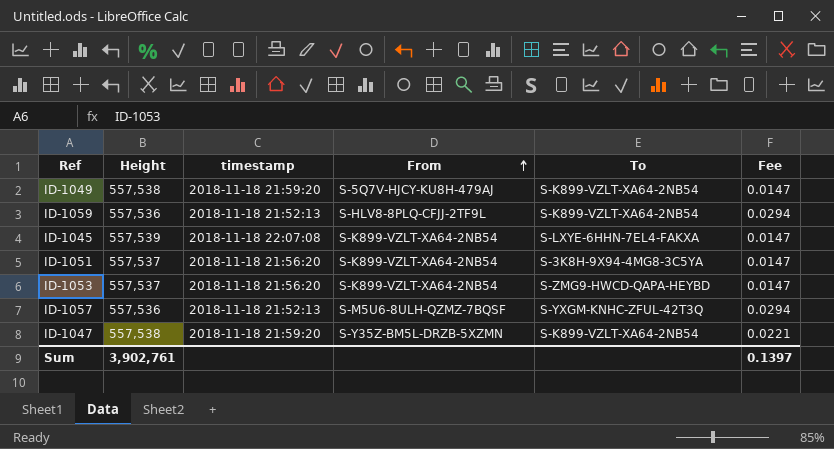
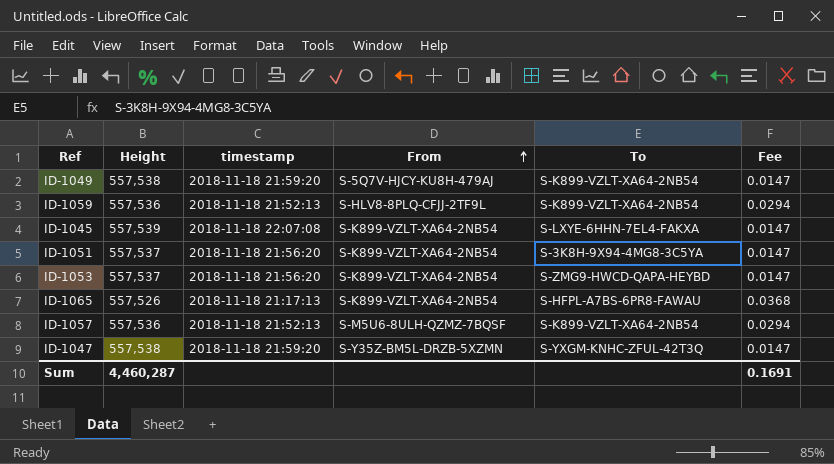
row ID-1065: none -> 557,526 | 2018-11-18 21:17:13 | S-K899-VZLT-XA64-2NB54 | S-HFPL-A7BS-6PR8-FAWAU | 0.0368
ID-1057 | To: S-YXGM-KNHC-ZFUL-42T3Q -> S-K899-VZLT-XA64-2NB54
ID-1047 | To: S-K899-VZLT-XA64-2NB54 -> S-YXGM-KNHC-ZFUL-42T3Q
ID-1047 | Fee: 0.0221 -> 0.0147
Sum | Height: 3,902,761 -> 4,460,287
Sum | Fee: 0.1397 -> 0.1691

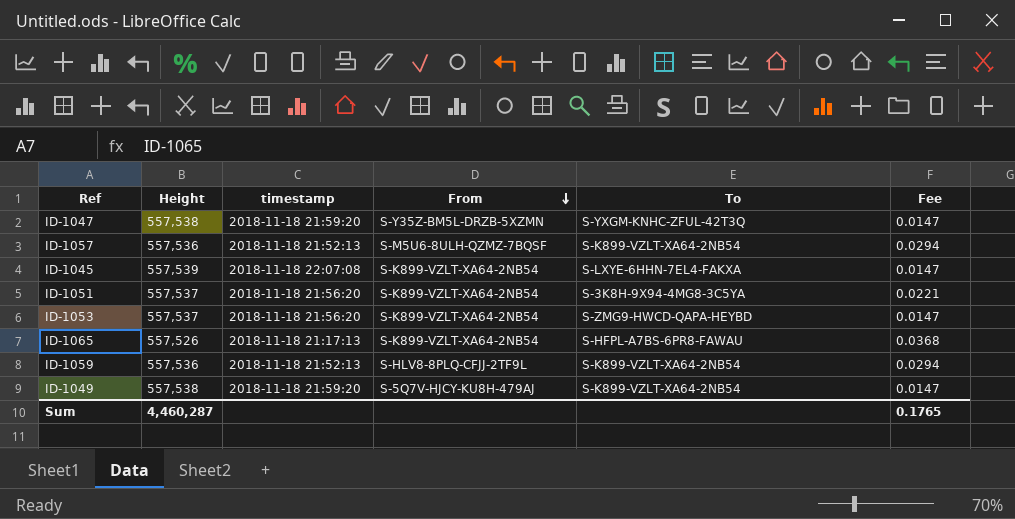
row order: From ascending -> From descending
ID-1051 | Fee: 0.0147 -> 0.0221
Sum | Fee: 0.1691 -> 0.1765

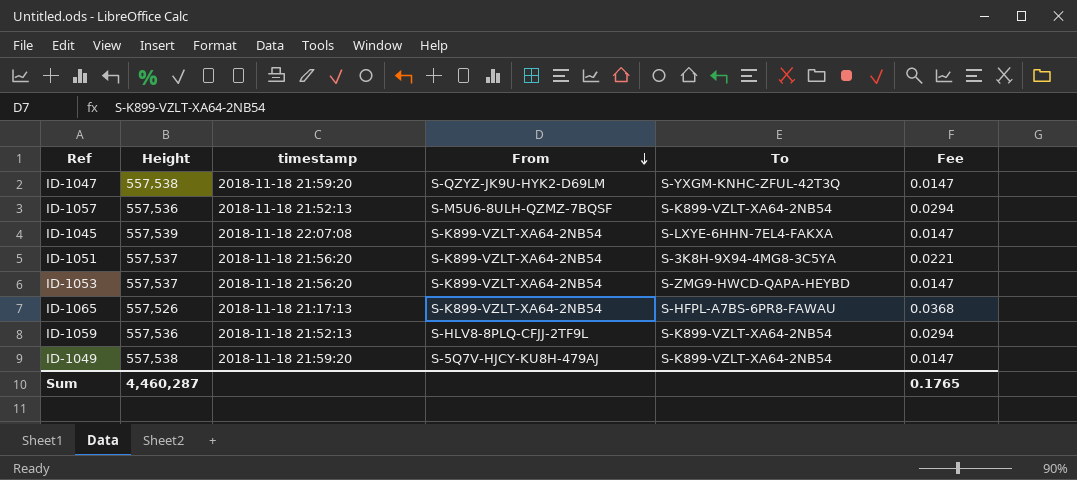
ID-1047 | From: S-Y35Z-BM5L-DRZB-5XZMN -> S-QZYZ-JK9U-HYK2-D69LM

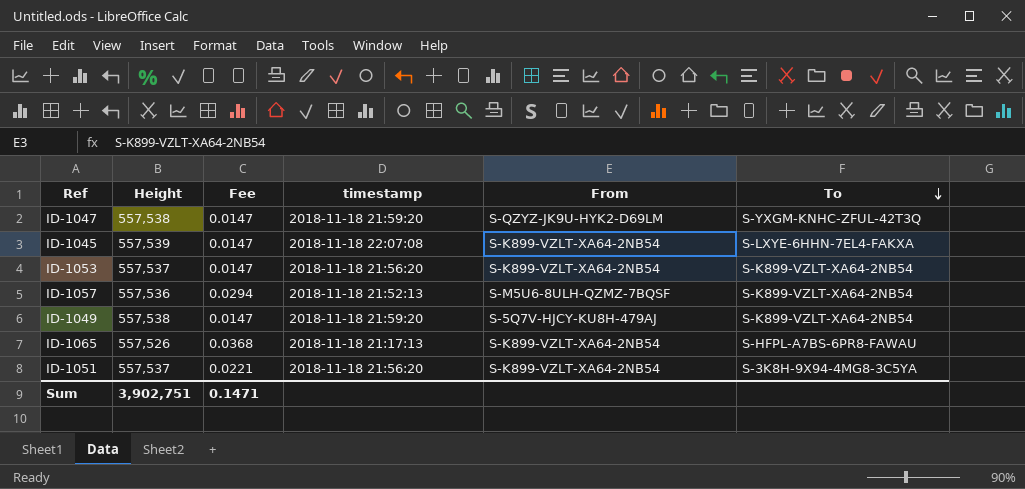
row order: From descending -> To descending
column Fee | position: 6 -> 3
row ID-1059: 557,536 | 2018-11-18 21:52:13 | S-HLV8-8PLQ-CFJJ-2TF9L | S-K899-VZLT-XA64-2NB54 | 0.0294 -> none
ID-1053 | To: S-ZMG9-HWCD-QAPA-HEYBD -> S-K899-VZLT-XA64-2NB54
Sum | Height: 4,460,287 -> 3,902,751
Sum | Fee: 0.1765 -> 0.1471

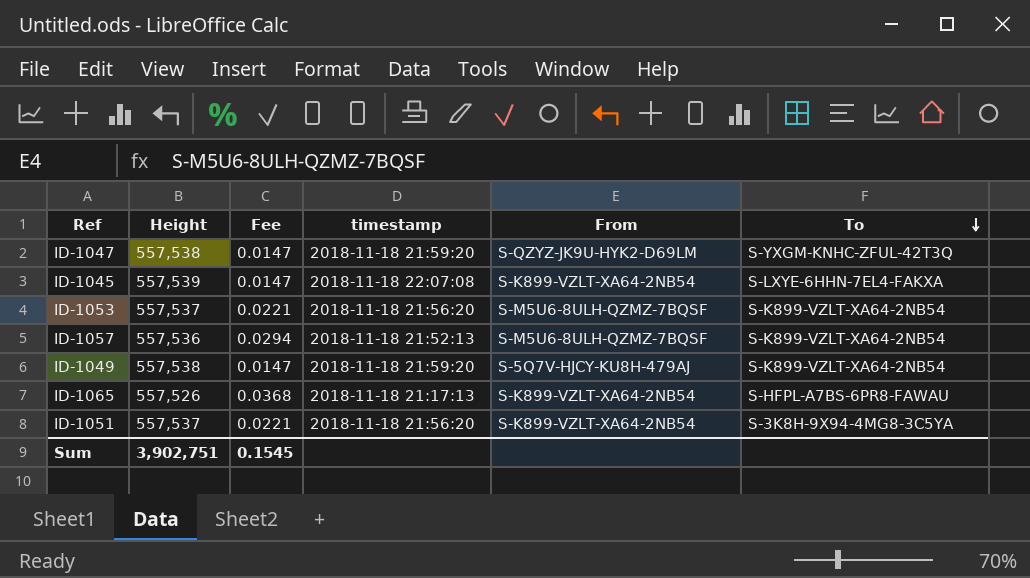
ID-1053 | Fee: 0.0147 -> 0.0221
ID-1053 | From: S-K899-VZLT-XA64-2NB54 -> S-M5U6-8ULH-QZMZ-7BQSF
Sum | Fee: 0.1471 -> 0.1545

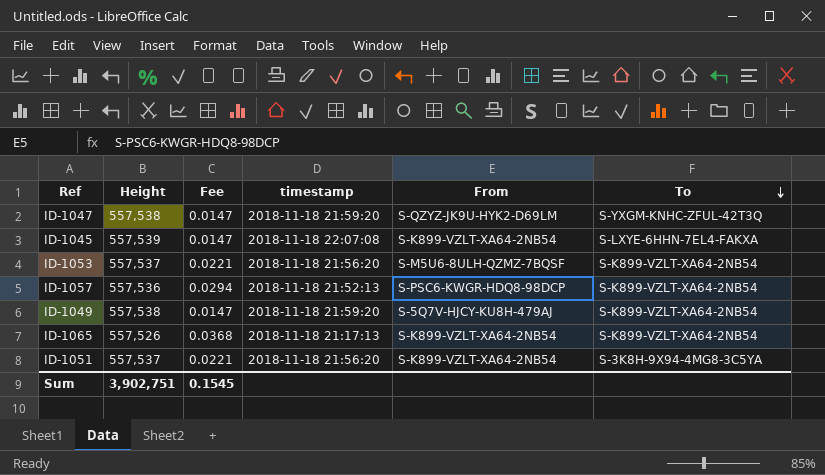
ID-1057 | From: S-M5U6-8ULH-QZMZ-7BQSF -> S-PSC6-KWGR-HDQ8-98DCP
ID-1065 | To: S-HFPL-A7BS-6PR8-FAWAU -> S-K899-VZLT-XA64-2NB54

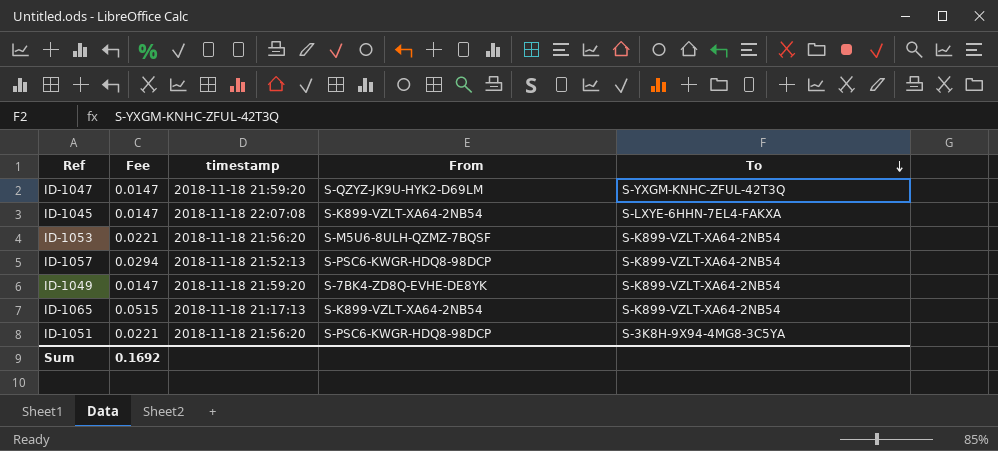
column Height | position: 2 -> none
ID-1049 | From: S-5Q7V-HJCY-KU8H-479AJ -> S-7BK4-ZD8Q-EVHE-DE8YK
ID-1065 | Fee: 0.0368 -> 0.0515
ID-1051 | From: S-K899-VZLT-XA64-2NB54 -> S-PSC6-KWGR-HDQ8-98DCP
Sum | Fee: 0.1545 -> 0.1692

